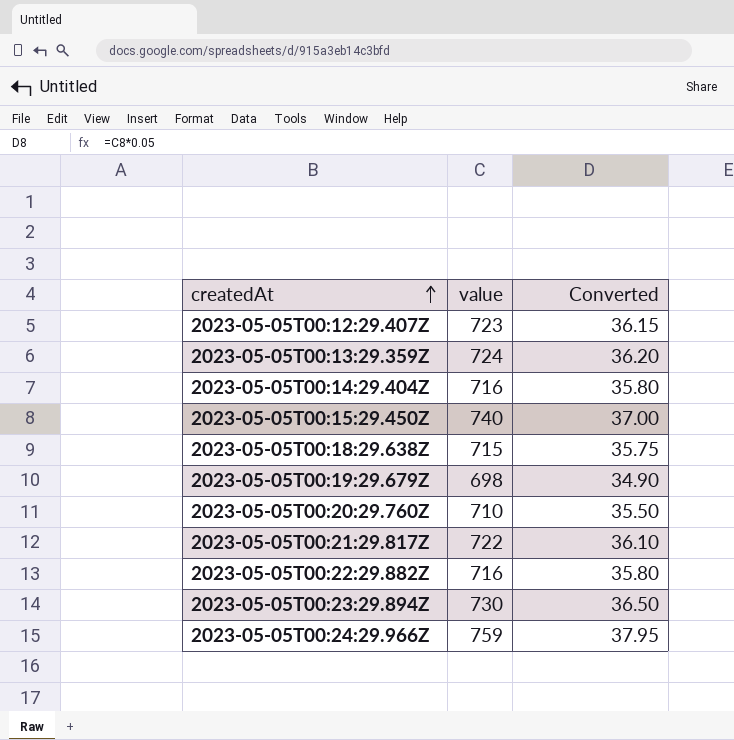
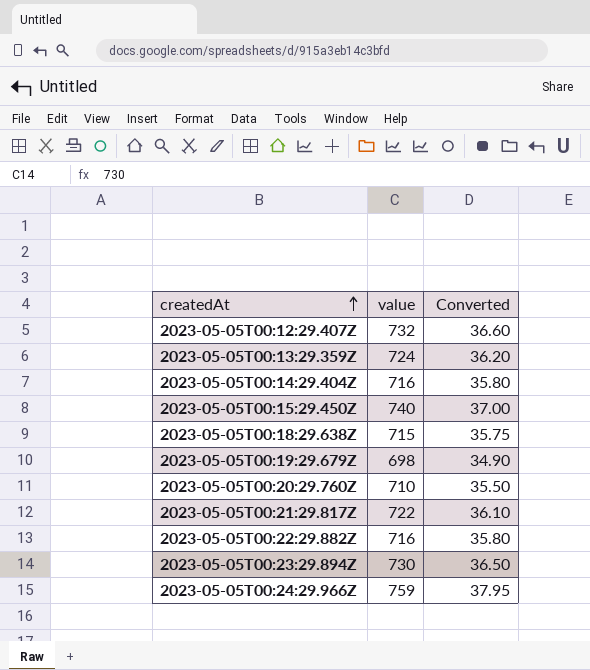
2023-05-05T00:12:29.407Z | value: 723 -> 732
2023-05-05T00:12:29.407Z | Converted: 36.15 -> 36.60

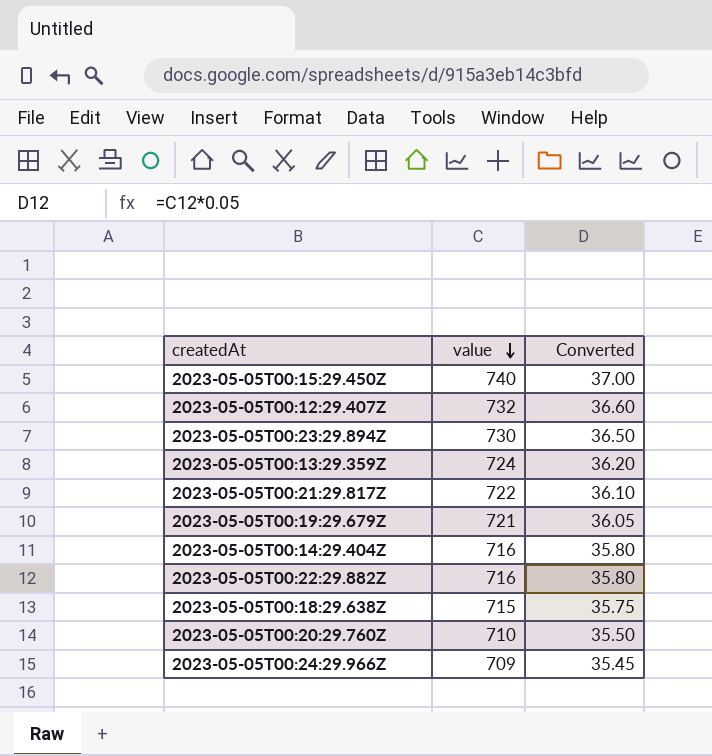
row order: createdAt ascending -> value descending
2023-05-05T00:19:29.679Z | value: 698 -> 721
2023-05-05T00:19:29.679Z | Converted: 34.90 -> 36.05
2023-05-05T00:24:29.966Z | value: 759 -> 709
2023-05-05T00:24:29.966Z | Converted: 37.95 -> 35.45

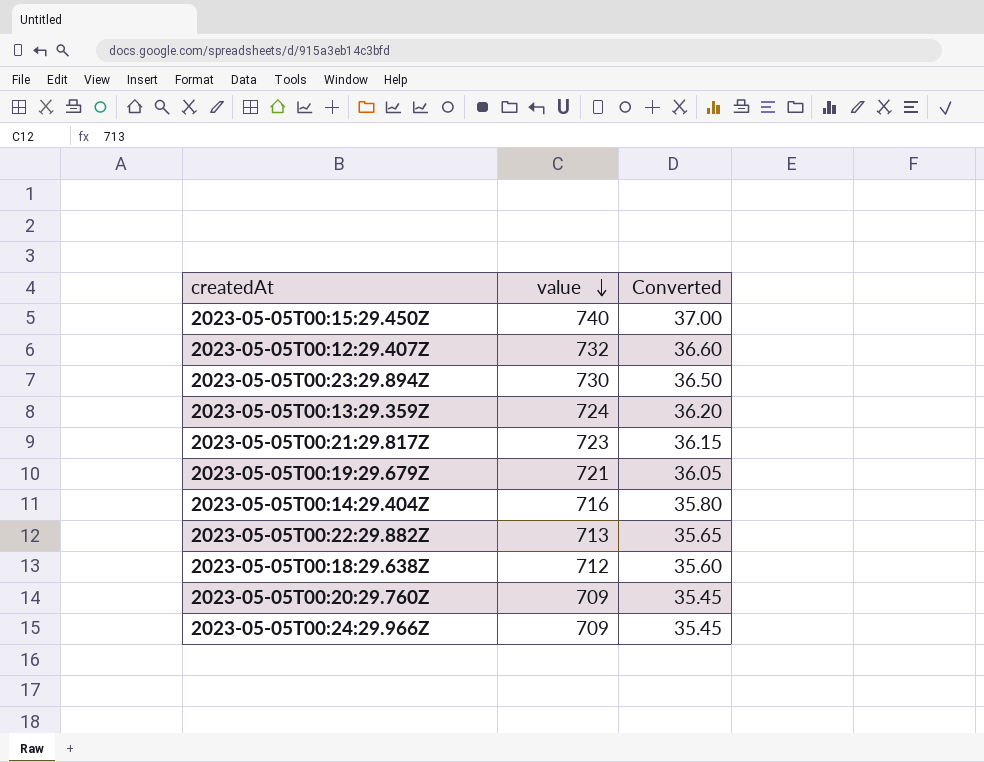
2023-05-05T00:21:29.817Z | value: 722 -> 723
2023-05-05T00:21:29.817Z | Converted: 36.10 -> 36.15
2023-05-05T00:22:29.882Z | value: 716 -> 713
2023-05-05T00:22:29.882Z | Converted: 35.80 -> 35.65
2023-05-05T00:18:29.638Z | value: 715 -> 712
2023-05-05T00:18:29.638Z | Converted: 35.75 -> 35.60
2023-05-05T00:20:29.760Z | value: 710 -> 709
2023-05-05T00:20:29.760Z | Converted: 35.50 -> 35.45

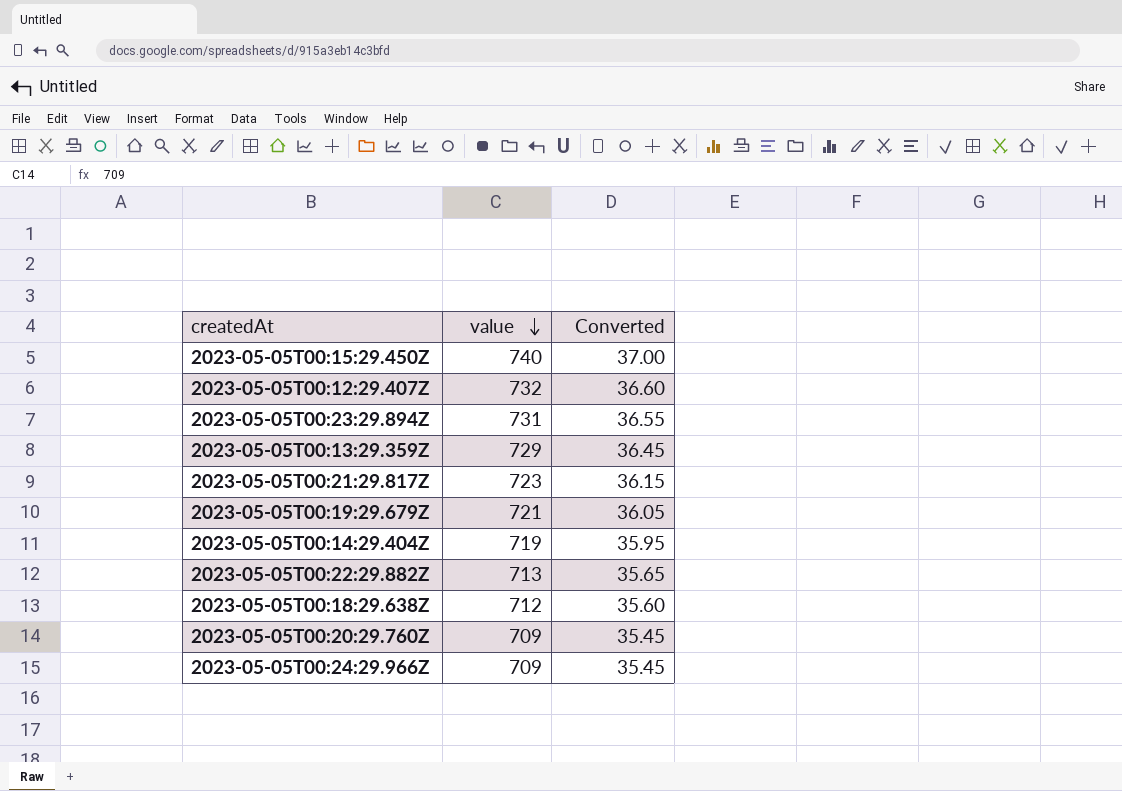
2023-05-05T00:23:29.894Z | value: 730 -> 731
2023-05-05T00:23:29.894Z | Converted: 36.50 -> 36.55
2023-05-05T00:13:29.359Z | value: 724 -> 729
2023-05-05T00:13:29.359Z | Converted: 36.20 -> 36.45
2023-05-05T00:14:29.404Z | value: 716 -> 719
2023-05-05T00:14:29.404Z | Converted: 35.80 -> 35.95

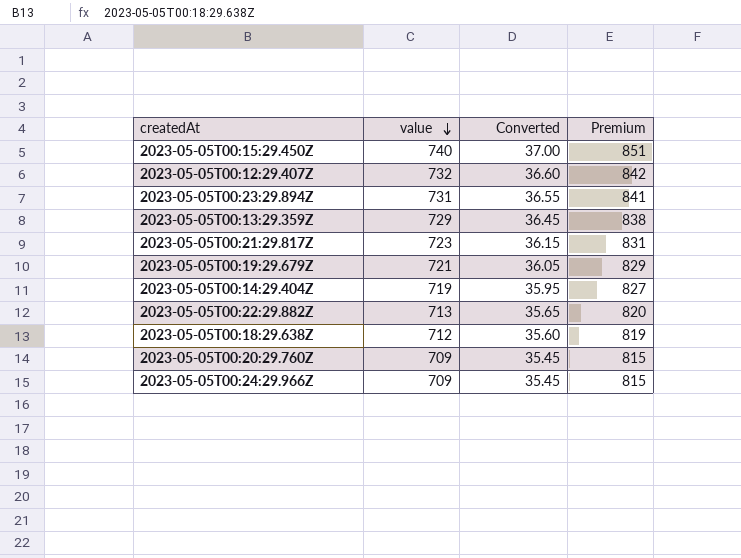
column Premium | formula: none -> [value] * 1.15

